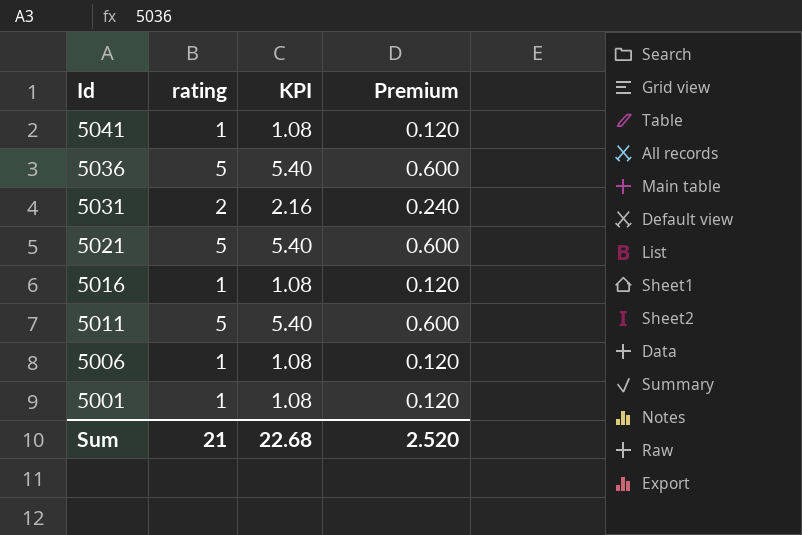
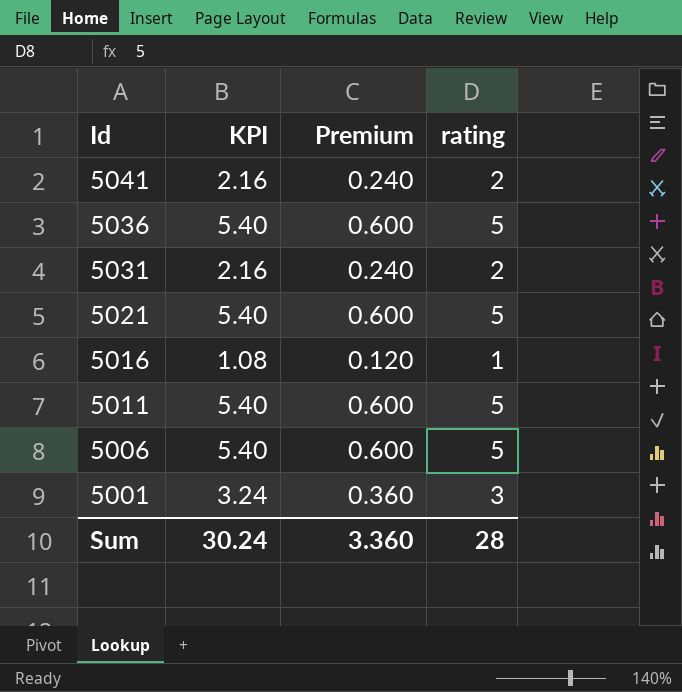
column rating | position: 2 -> 4
5041 | KPI: 1.08 -> 2.16
5041 | Premium: 0.120 -> 0.240
5041 | rating: 1 -> 2
5006 | KPI: 1.08 -> 5.40
5006 | Premium: 0.120 -> 0.600
5006 | rating: 1 -> 5
5001 | KPI: 1.08 -> 3.24
5001 | Premium: 0.120 -> 0.360
5001 | rating: 1 -> 3
Sum | KPI: 22.68 -> 30.24
Sum | Premium: 2.520 -> 3.360
Sum | rating: 21 -> 28

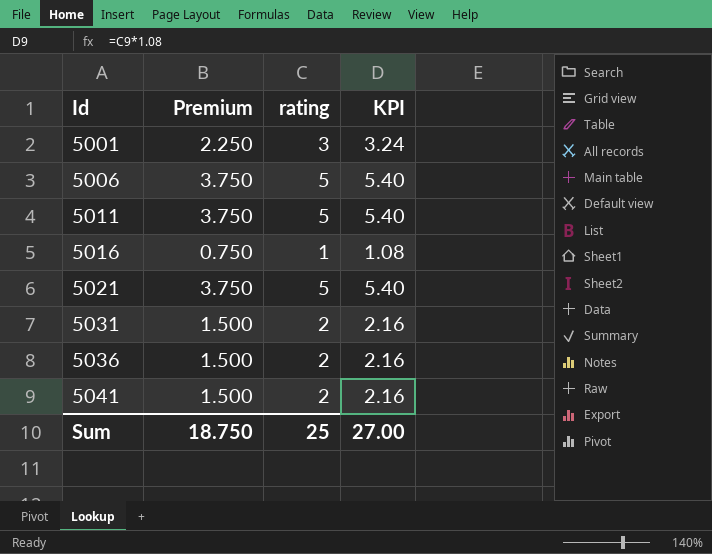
row order: Id descending -> Id ascending
column Premium | formula: [rating] * 0.12 -> [rating] * 0.75
column KPI | position: 2 -> 4
5036 | rating: 5 -> 2
5036 | KPI: 5.40 -> 2.16
Sum | Premium: 3.360 -> 18.750
Sum | rating: 28 -> 25
Sum | KPI: 30.24 -> 27.00

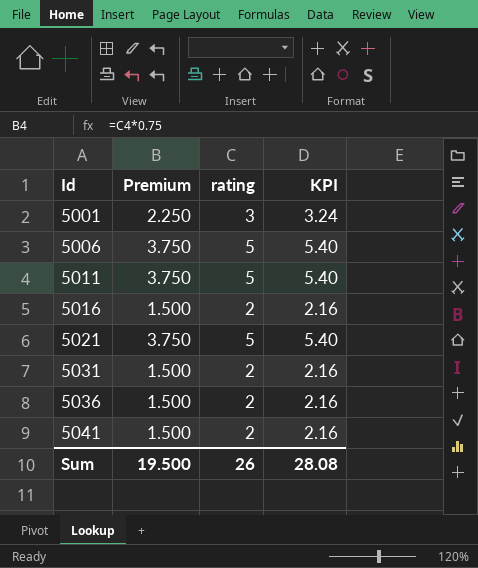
5016 | Premium: 0.750 -> 1.500
5016 | rating: 1 -> 2
5016 | KPI: 1.08 -> 2.16
Sum | Premium: 18.750 -> 19.500
Sum | rating: 25 -> 26
Sum | KPI: 27.00 -> 28.08

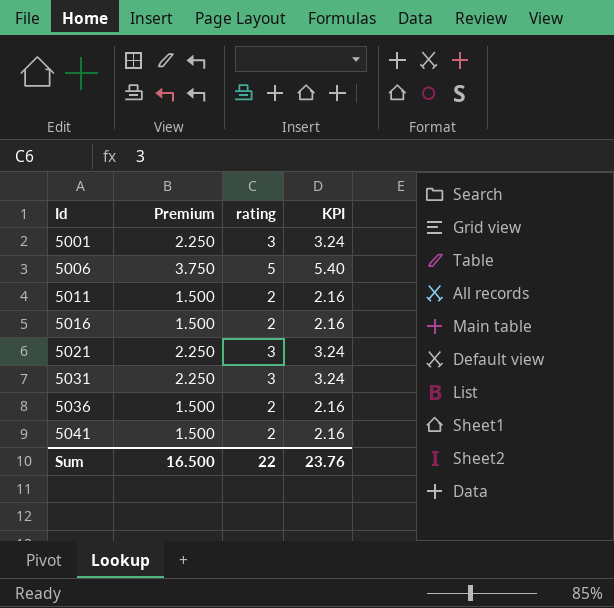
5011 | Premium: 3.750 -> 1.500
5011 | rating: 5 -> 2
5011 | KPI: 5.40 -> 2.16
5021 | Premium: 3.750 -> 2.250
5021 | rating: 5 -> 3
5021 | KPI: 5.40 -> 3.24
5031 | Premium: 1.500 -> 2.250
5031 | rating: 2 -> 3
5031 | KPI: 2.16 -> 3.24
Sum | Premium: 19.500 -> 16.500
Sum | rating: 26 -> 22
Sum | KPI: 28.08 -> 23.76

